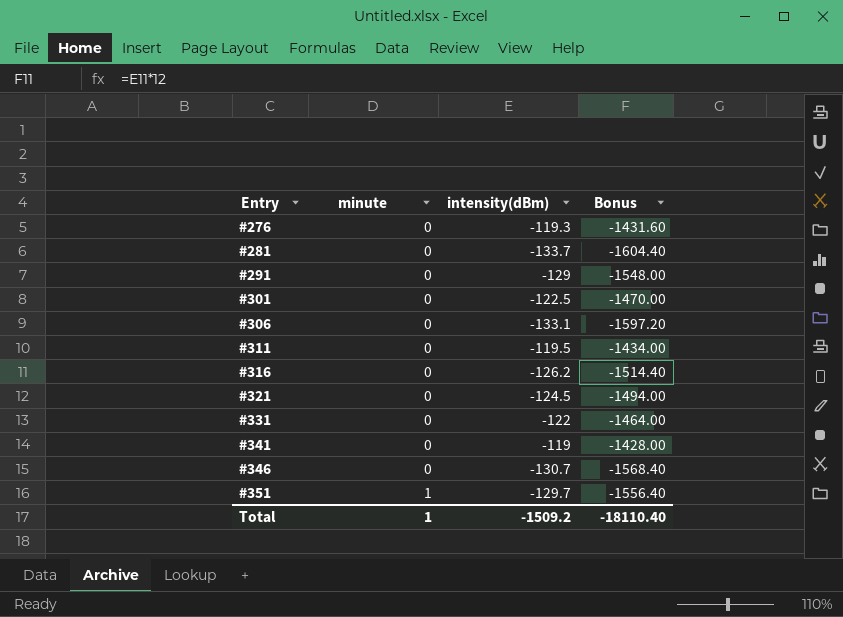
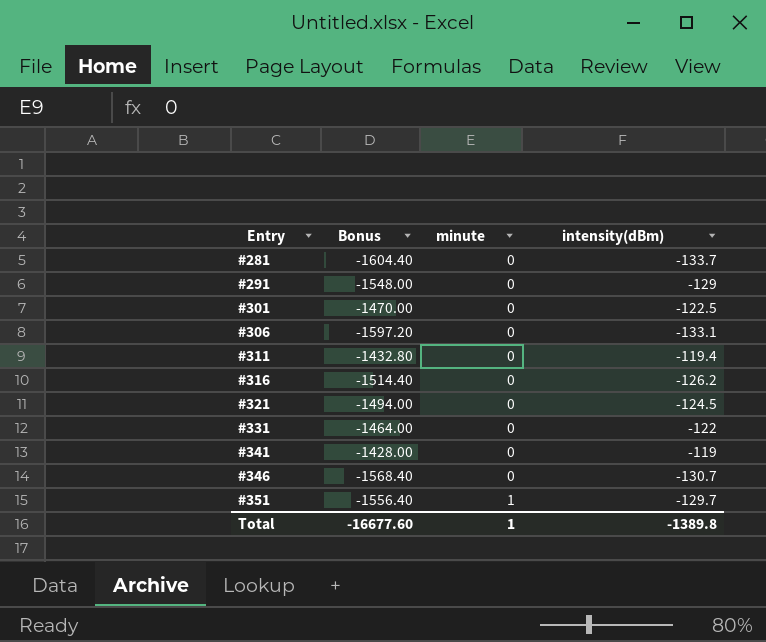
column Bonus | position: 4 -> 2
row #276: 0 | -119.3 | -1431.60 -> none
#311 | Bonus: -1434.00 -> -1432.80
#311 | intensity(dBm): -119.5 -> -119.4
Total | Bonus: -18110.40 -> -16677.60
Total | intensity(dBm): -1509.2 -> -1389.8

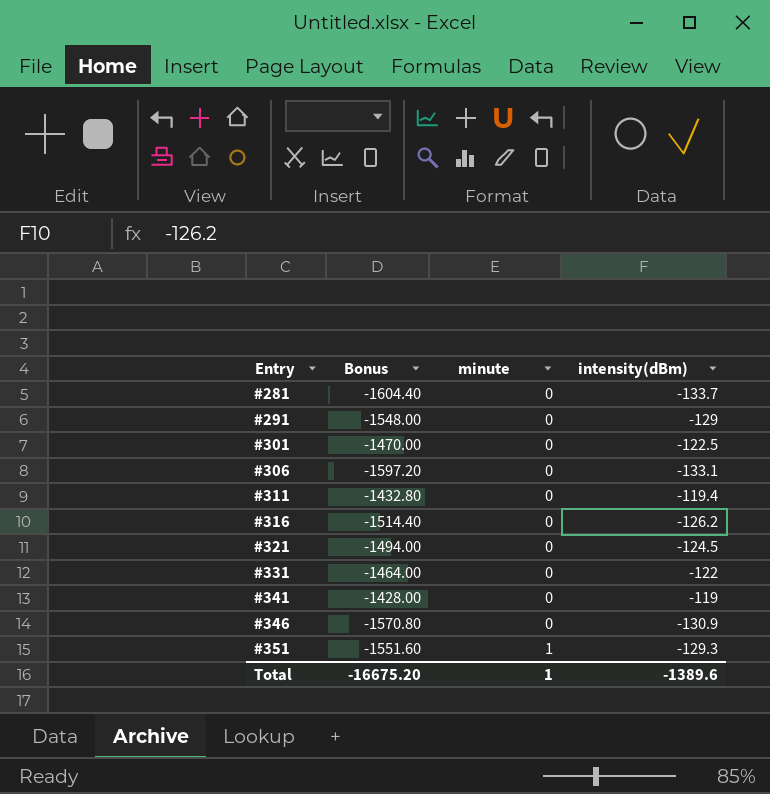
#346 | Bonus: -1568.40 -> -1570.80
#346 | intensity(dBm): -130.7 -> -130.9
#351 | Bonus: -1556.40 -> -1551.60
#351 | intensity(dBm): -129.7 -> -129.3
Total | Bonus: -16677.60 -> -16675.20
Total | intensity(dBm): -1389.8 -> -1389.6

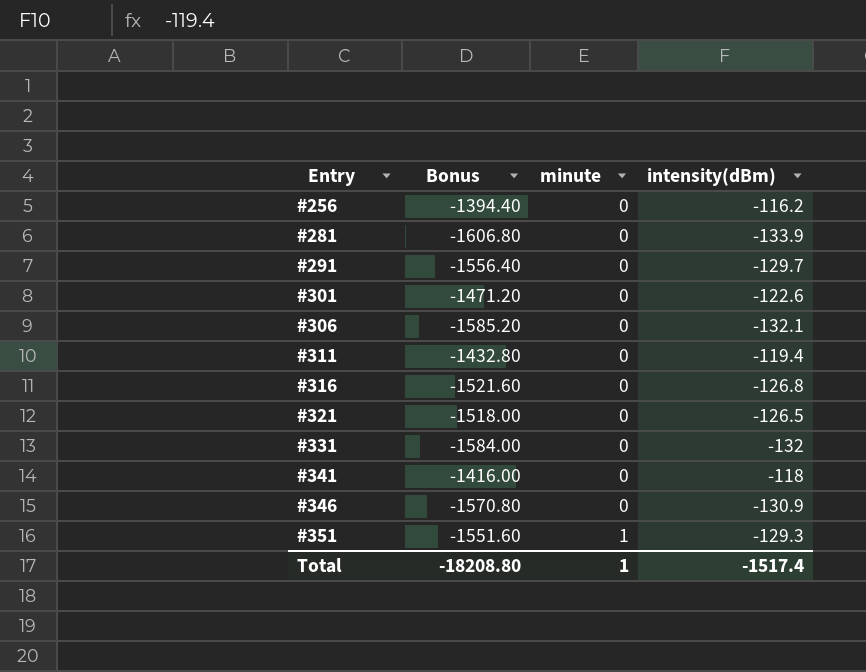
row #256: none -> -1394.40 | 0 | -116.2
#281 | Bonus: -1604.40 -> -1606.80
#281 | intensity(dBm): -133.7 -> -133.9
#291 | Bonus: -1548.00 -> -1556.40
#291 | intensity(dBm): -129 -> -129.7
#301 | Bonus: -1470.00 -> -1471.20
#301 | intensity(dBm): -122.5 -> -122.6
#306 | Bonus: -1597.20 -> -1585.20
#306 | intensity(dBm): -133.1 -> -132.1
#316 | Bonus: -1514.40 -> -1521.60
#316 | intensity(dBm): -126.2 -> -126.8
#321 | Bonus: -1494.00 -> -1518.00
#321 | intensity(dBm): -124.5 -> -126.5
#331 | Bonus: -1464.00 -> -1584.00
#331 | intensity(dBm): -122 -> -132
#341 | Bonus: -1428.00 -> -1416.00
#341 | intensity(dBm): -119 -> -118
Total | Bonus: -16675.20 -> -18208.80
Total | intensity(dBm): -1389.6 -> -1517.4

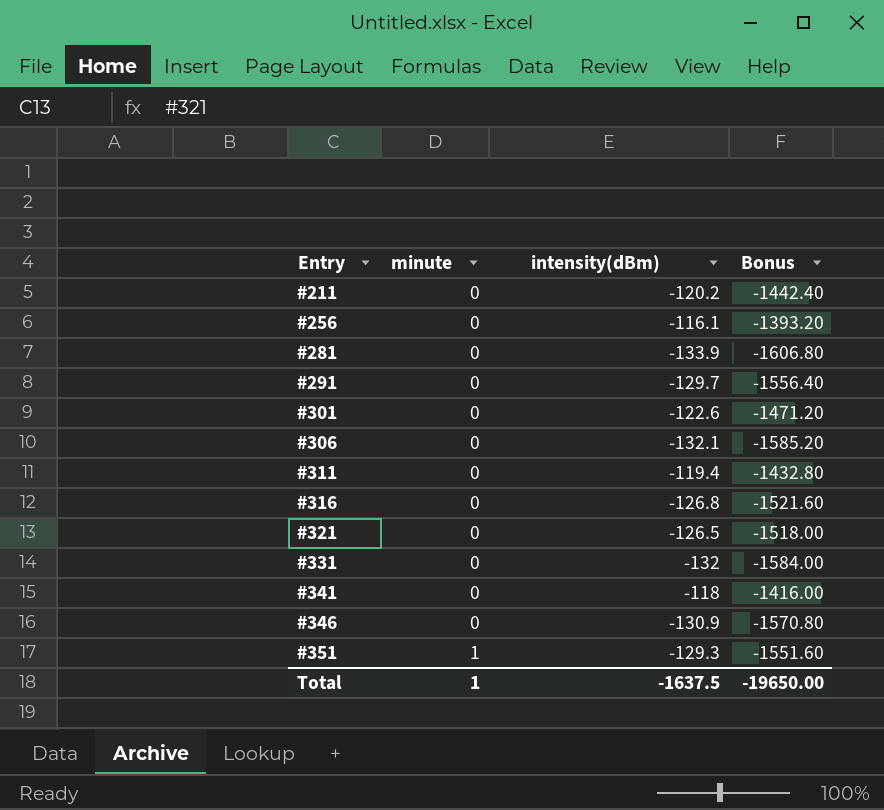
column Bonus | position: 2 -> 4
row #211: none -> 0 | -120.2 | -1442.40
#256 | intensity(dBm): -116.2 -> -116.1
#256 | Bonus: -1394.40 -> -1393.20
Total | intensity(dBm): -1517.4 -> -1637.5
Total | Bonus: -18208.80 -> -19650.00

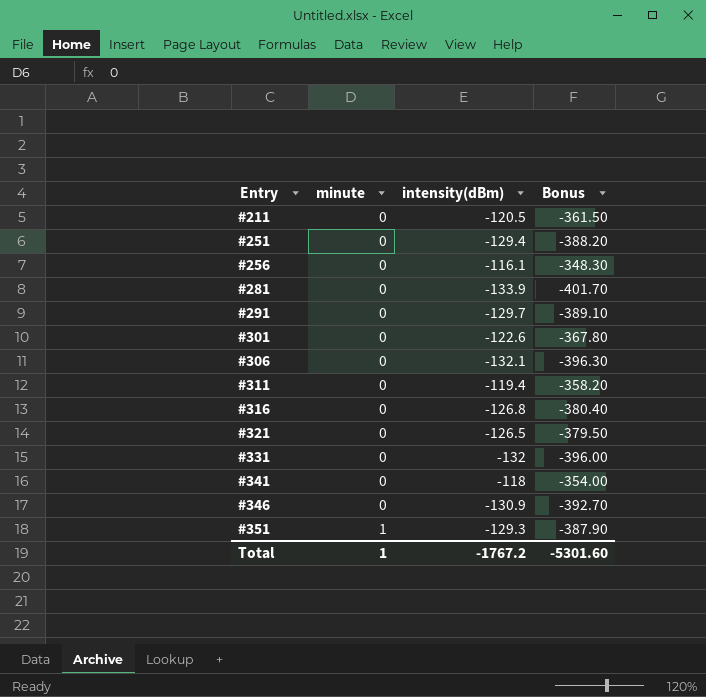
column Bonus | formula: [intensity(dBm)] * 12 -> [intensity(dBm)] * 3
#211 | intensity(dBm): -120.2 -> -120.5
row #251: none -> 0 | -129.4 | -388.20
Total | intensity(dBm): -1637.5 -> -1767.2
Total | Bonus: -19650.00 -> -5301.60

